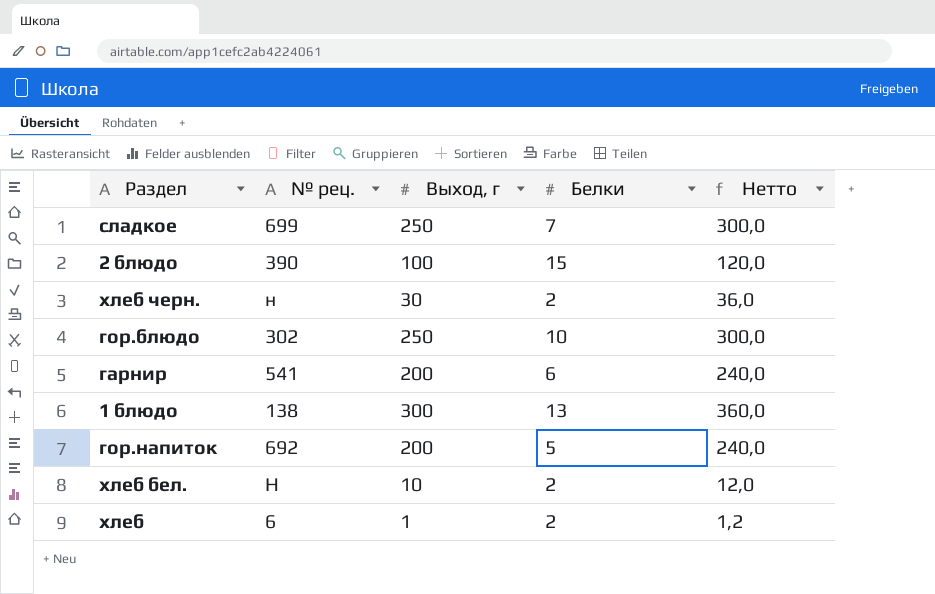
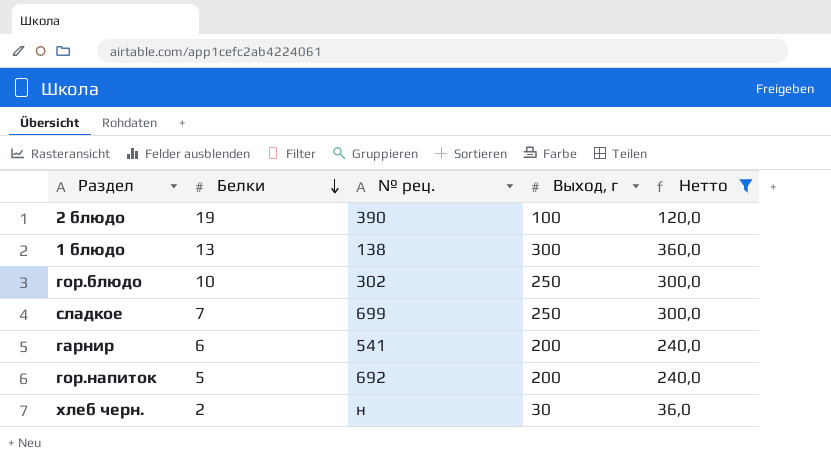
filter: none -> Нетто >= 36,0
row order: none -> Белки descending
column Белки | position: 4 -> 2
2 блюдо | Белки: 15 -> 19

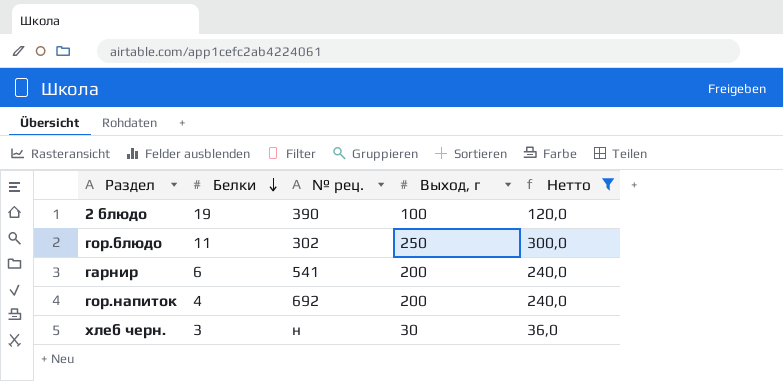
row 1 блюдо: 13 | 138 | 300 | 360,0 -> none
row сладкое: 7 | 699 | 250 | 300,0 -> none
гор.блюдо | Белки: 10 -> 11
гор.напиток | Белки: 5 -> 4
хлеб черн. | Белки: 2 -> 3

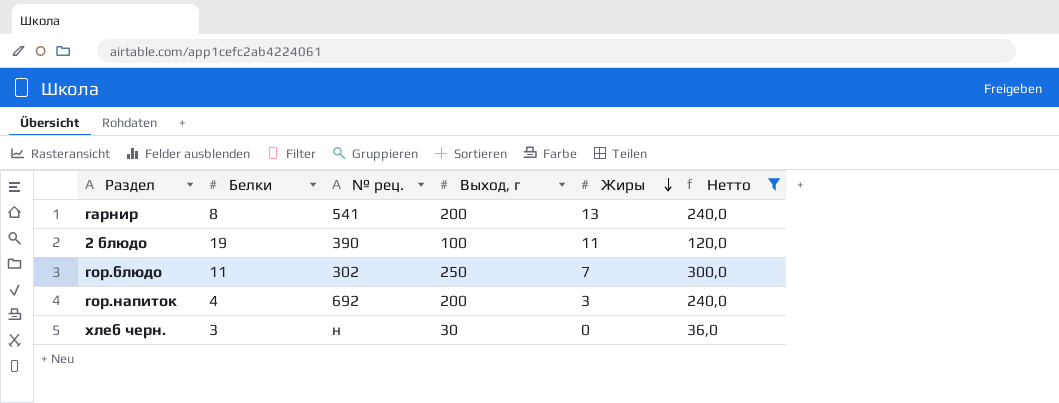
row order: Белки descending -> Жиры descending
column Жиры | position: none -> 5
гарнир | Белки: 6 -> 8

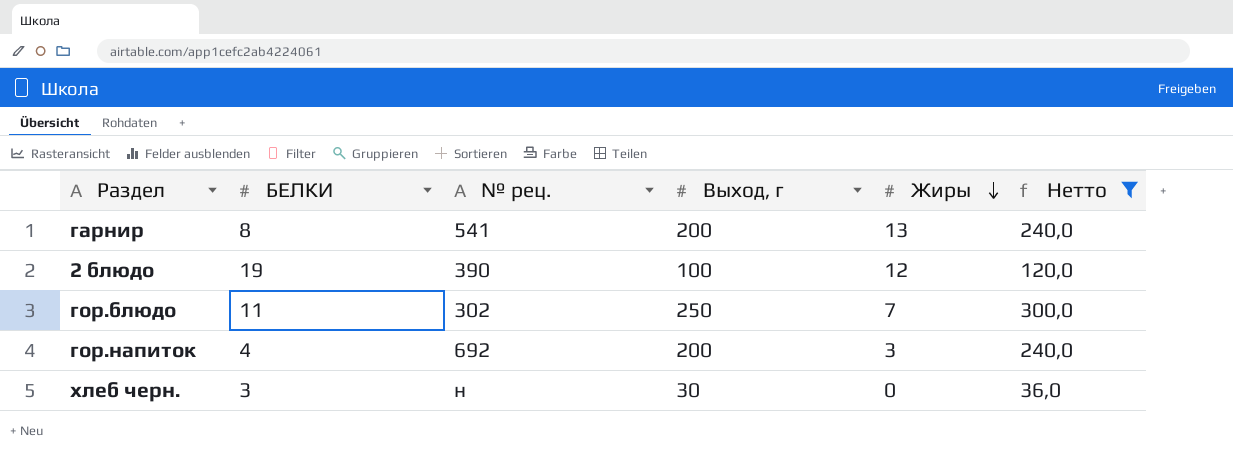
column name: Белки -> БЕЛКИ
2 блюдо | Жиры: 11 -> 12

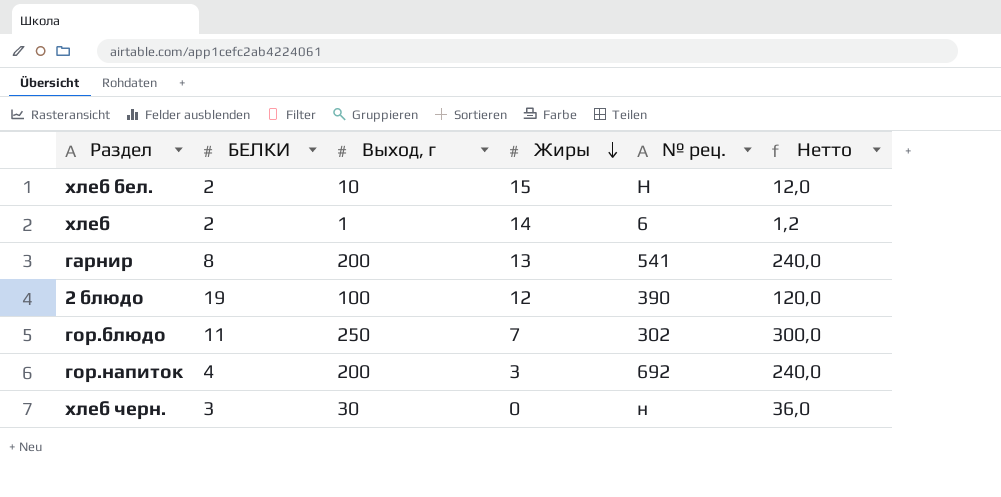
filter: Нетто >= 36,0 -> none
column № рец. | position: 3 -> 5

